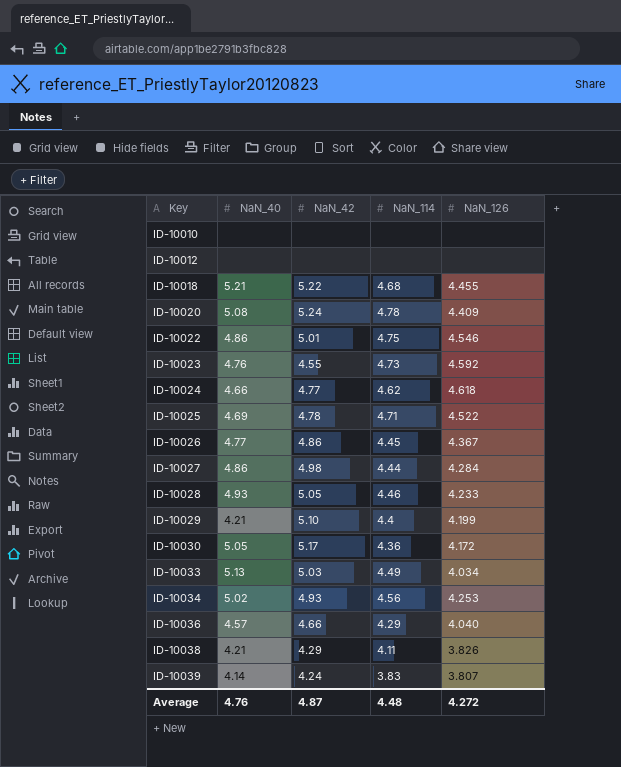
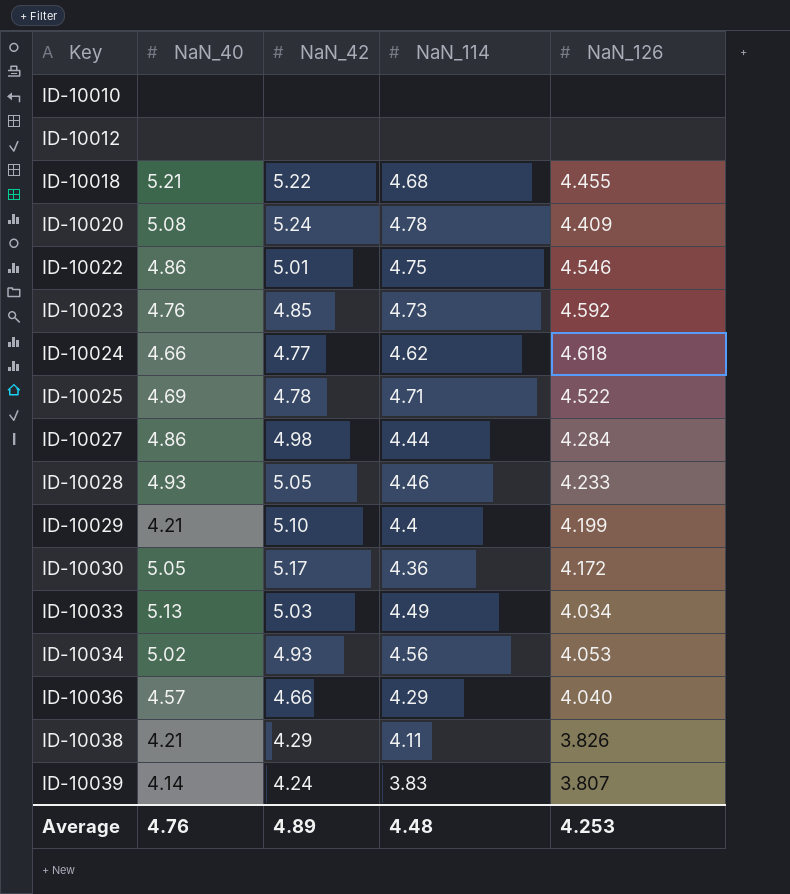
row ID-10026: 4.77 | 4.86 | 4.45 | 4.367 -> none
ID-10023 | NaN_42: 4.55 -> 4.85
ID-10034 | NaN_126: 4.253 -> 4.053
Average | NaN_42: 4.87 -> 4.89
Average | NaN_126: 4.272 -> 4.253

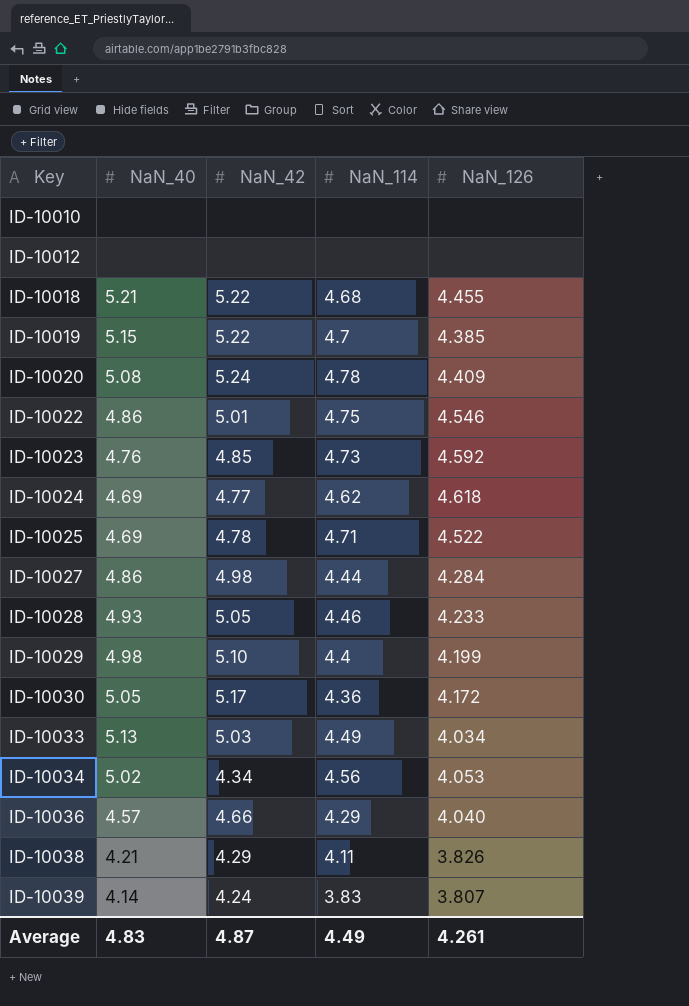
row ID-10019: none -> 5.15 | 5.22 | 4.7 | 4.385
ID-10024 | NaN_40: 4.66 -> 4.69
ID-10029 | NaN_40: 4.21 -> 4.98
ID-10034 | NaN_42: 4.93 -> 4.34
Average | NaN_40: 4.76 -> 4.83
Average | NaN_42: 4.89 -> 4.87
Average | NaN_114: 4.48 -> 4.49
Average | NaN_126: 4.253 -> 4.261

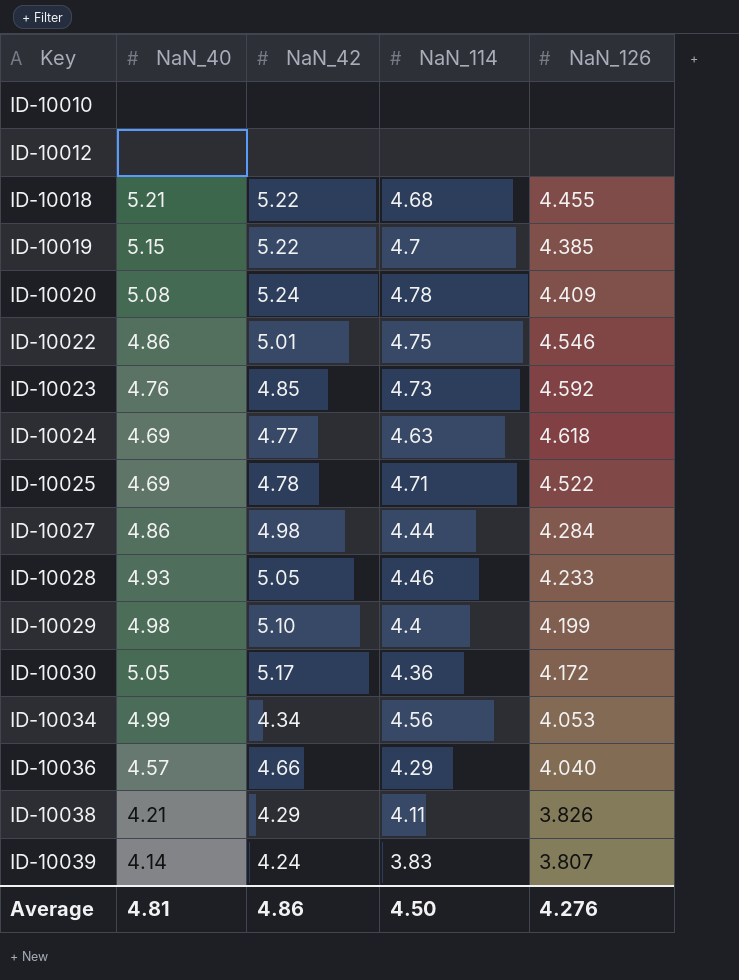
row ID-10033: 5.13 | 5.03 | 4.49 | 4.034 -> none
ID-10024 | NaN_114: 4.62 -> 4.63
ID-10034 | NaN_40: 5.02 -> 4.99
Average | NaN_40: 4.83 -> 4.81
Average | NaN_42: 4.87 -> 4.86
Average | NaN_114: 4.49 -> 4.50
Average | NaN_126: 4.261 -> 4.276

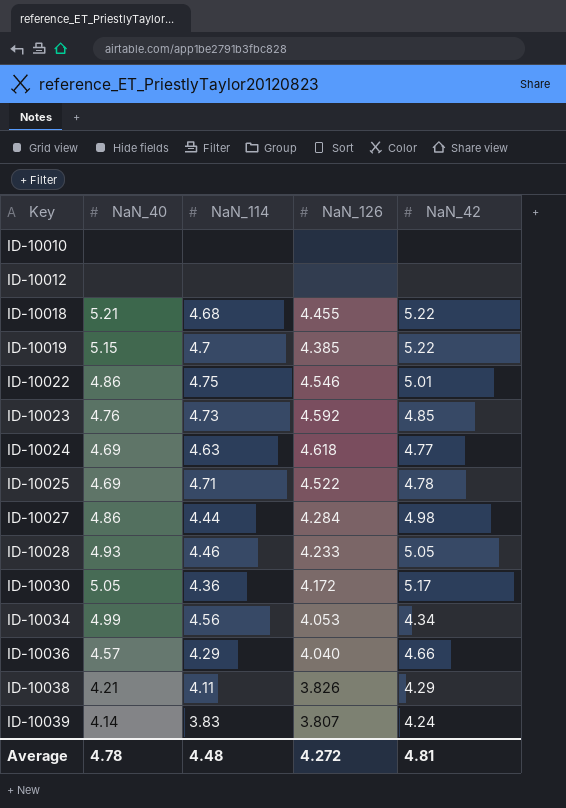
column NaN_42 | position: 3 -> 5
row ID-10020: 5.08 | 5.24 | 4.78 | 4.409 -> none
row ID-10029: 4.98 | 5.10 | 4.4 | 4.199 -> none
Average | NaN_40: 4.81 -> 4.78
Average | NaN_114: 4.50 -> 4.48
Average | NaN_126: 4.276 -> 4.272
Average | NaN_42: 4.86 -> 4.81

